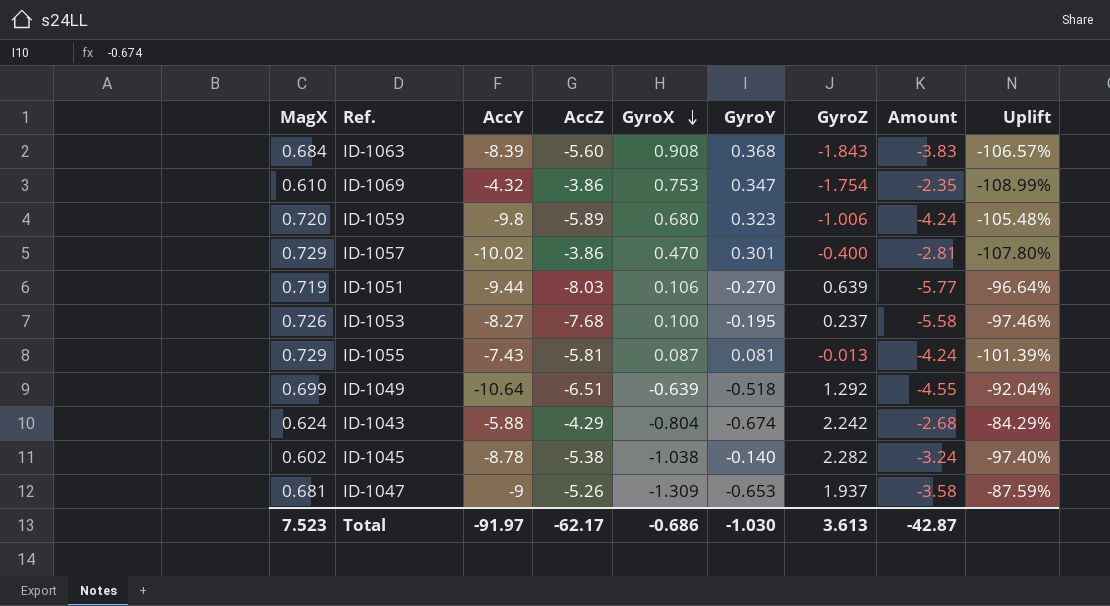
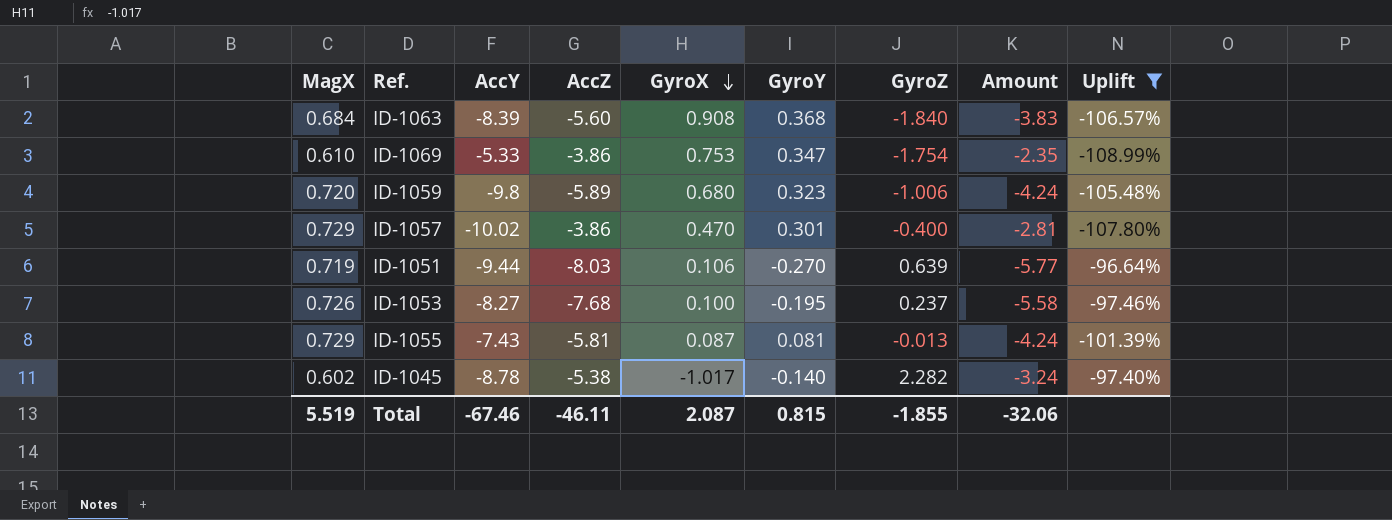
filter: none -> Uplift <= -96.64%
ID-1063 | GyroZ: -1.843 -> -1.840
ID-1069 | AccY: -4.32 -> -5.33
ID-1045 | GyroX: -1.038 -> -1.017
Total | MagX: 7.523 -> 5.519
Total | AccY: -91.97 -> -67.46
Total | AccZ: -62.17 -> -46.11
Total | GyroX: -0.686 -> 2.087
Total | GyroY: -1.030 -> 0.815
Total | GyroZ: 3.613 -> -1.855
Total | Amount: -42.87 -> -32.06

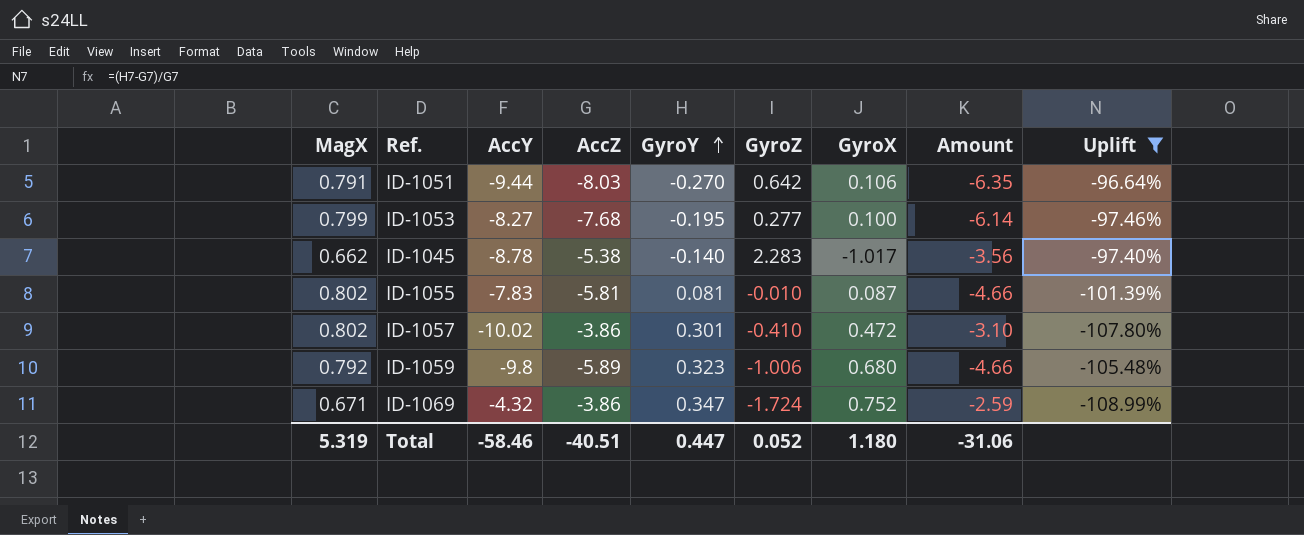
row order: GyroX descending -> GyroY ascending
column GyroX | position: 5 -> 7
row ID-1063: 0.684 | -8.39 | -5.60 | 0.908 | 0.368 | -1.840 | -3.83 | -106.57% -> none
ID-1051 | MagX: 0.719 -> 0.791
ID-1051 | GyroZ: 0.639 -> 0.642
ID-1051 | Amount: -5.77 -> -6.35
ID-1053 | MagX: 0.726 -> 0.799
ID-1053 | GyroZ: 0.237 -> 0.277
ID-1053 | Amount: -5.58 -> -6.14
ID-1045 | MagX: 0.602 -> 0.662
ID-1045 | GyroZ: 2.282 -> 2.283
ID-1045 | Amount: -3.24 -> -3.56
ID-1055 | MagX: 0.729 -> 0.802
ID-1055 | AccY: -7.43 -> -7.83
ID-1055 | GyroZ: -0.013 -> -0.010
ID-1055 | Amount: -4.24 -> -4.66
ID-1057 | MagX: 0.729 -> 0.802
ID-1057 | GyroZ: -0.400 -> -0.410
ID-1057 | GyroX: 0.470 -> 0.472
ID-1057 | Amount: -2.81 -> -3.10
ID-1059 | MagX: 0.720 -> 0.792
ID-1059 | Amount: -4.24 -> -4.66
ID-1069 | MagX: 0.610 -> 0.671
ID-1069 | AccY: -5.33 -> -4.32
ID-1069 | GyroZ: -1.754 -> -1.724
ID-1069 | GyroX: 0.753 -> 0.752
ID-1069 | Amount: -2.35 -> -2.59
Total | MagX: 5.519 -> 5.319
Total | AccY: -67.46 -> -58.46
Total | AccZ: -46.11 -> -40.51
Total | GyroY: 0.815 -> 0.447
Total | GyroZ: -1.855 -> 0.052
Total | GyroX: 2.087 -> 1.180
Total | Amount: -32.06 -> -31.06

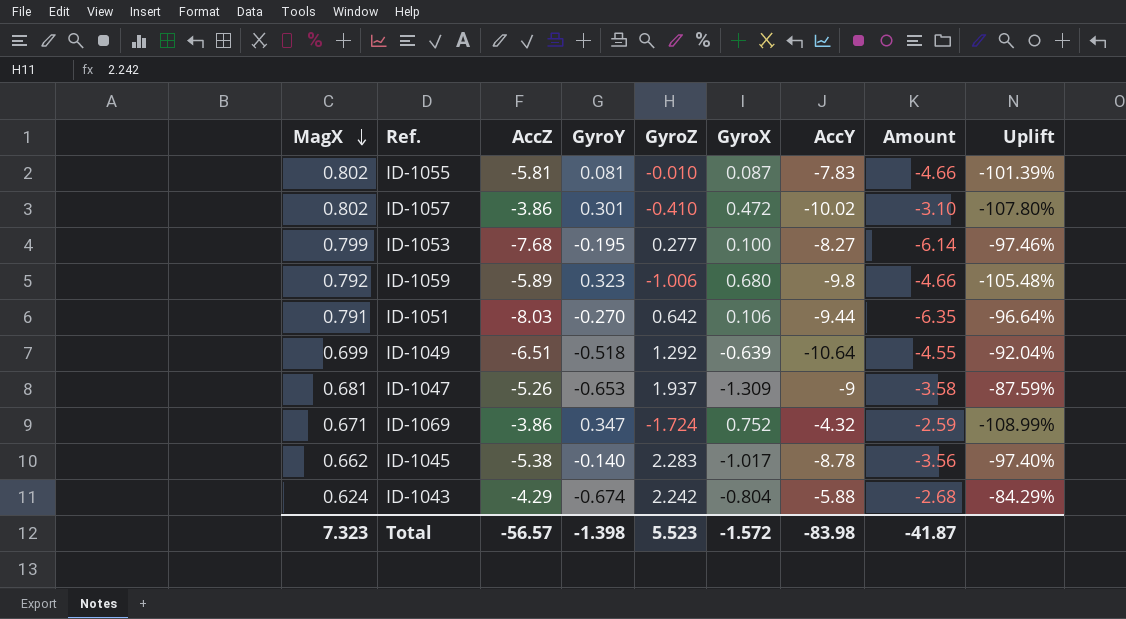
filter: Uplift <= -96.64% -> none
row order: GyroY ascending -> MagX descending
column AccY | position: 3 -> 7
Total | MagX: 5.319 -> 7.323
Total | AccZ: -40.51 -> -56.57
Total | GyroY: 0.447 -> -1.398
Total | GyroZ: 0.052 -> 5.523
Total | GyroX: 1.180 -> -1.572
Total | AccY: -58.46 -> -83.98
Total | Amount: -31.06 -> -41.87

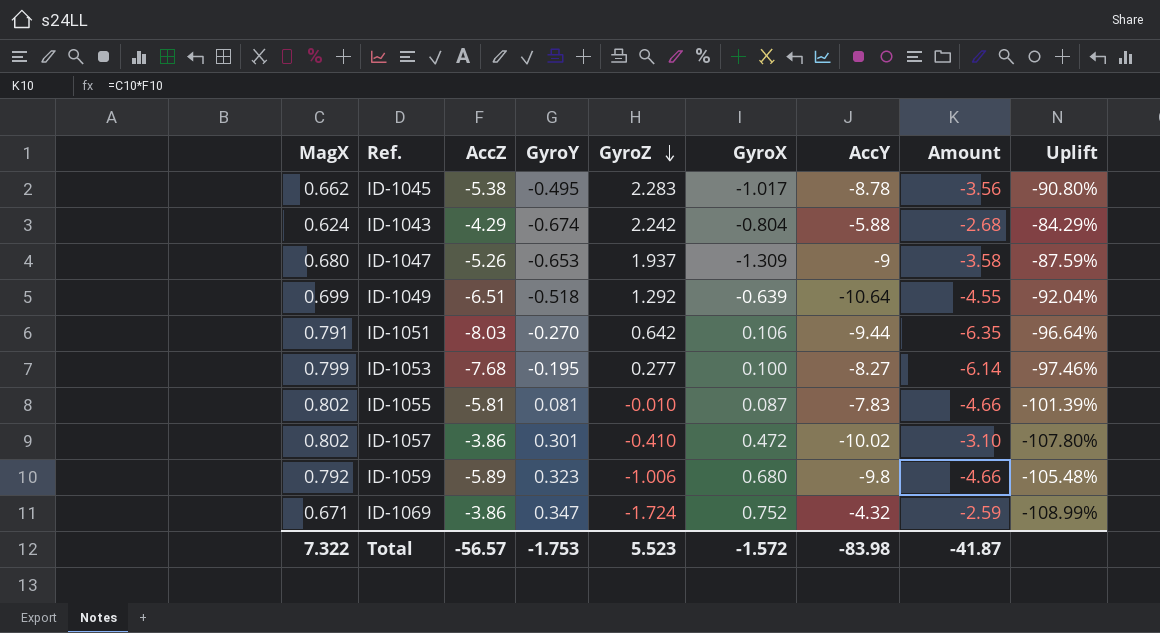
row order: MagX descending -> GyroZ descending
ID-1045 | GyroY: -0.140 -> -0.495
ID-1045 | Uplift: -97.40% -> -90.80%
ID-1047 | MagX: 0.681 -> 0.680
Total | MagX: 7.323 -> 7.322
Total | GyroY: -1.398 -> -1.753

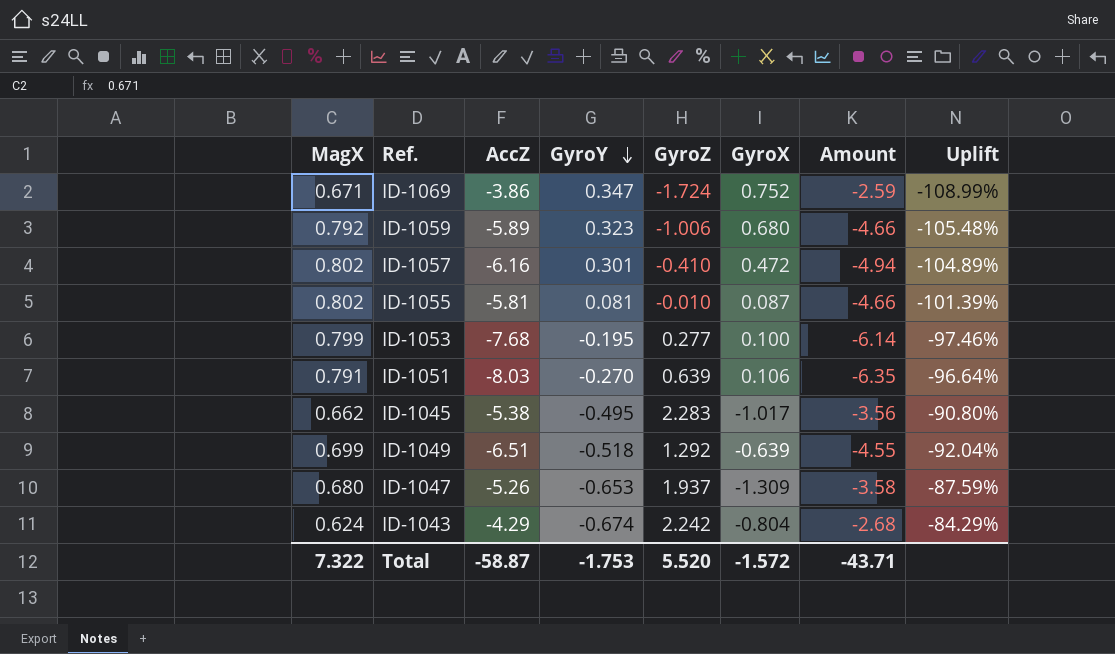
row order: GyroZ descending -> GyroY descending
column AccY | position: 7 -> none
ID-1057 | AccZ: -3.86 -> -6.16
ID-1057 | Amount: -3.10 -> -4.94
ID-1057 | Uplift: -107.80% -> -104.89%
ID-1051 | GyroZ: 0.642 -> 0.639
Total | AccZ: -56.57 -> -58.87
Total | GyroZ: 5.523 -> 5.520
Total | Amount: -41.87 -> -43.71

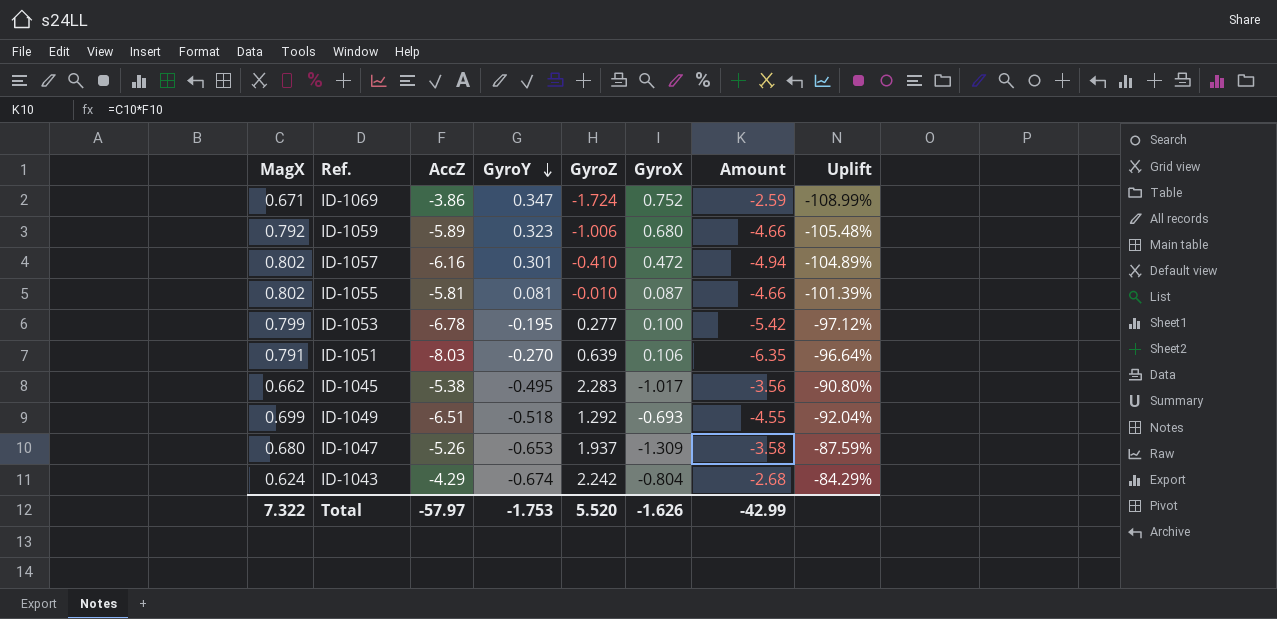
ID-1053 | AccZ: -7.68 -> -6.78
ID-1053 | Amount: -6.14 -> -5.42
ID-1053 | Uplift: -97.46% -> -97.12%
ID-1049 | GyroX: -0.639 -> -0.693
Total | AccZ: -58.87 -> -57.97
Total | GyroX: -1.572 -> -1.626
Total | Amount: -43.71 -> -42.99

